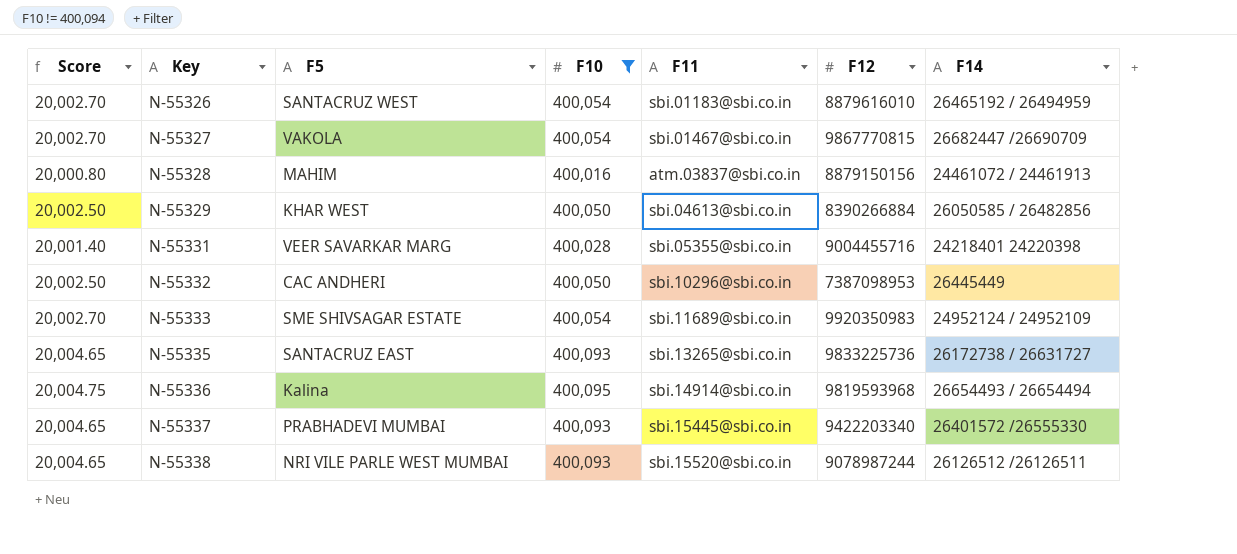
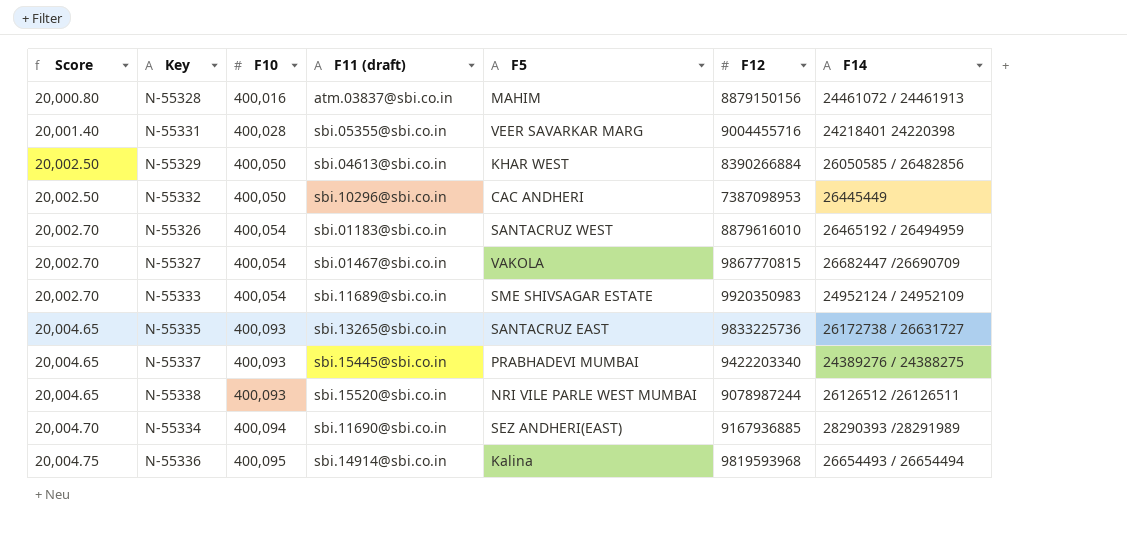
filter: F10 != 400,094 -> none
row order: Key ascending -> Score ascending
column name: F11 -> F11 (draft)
column F5 | position: 3 -> 5
N-55337 | F14: 26401572 /26555330 -> 24389276 / 24388275

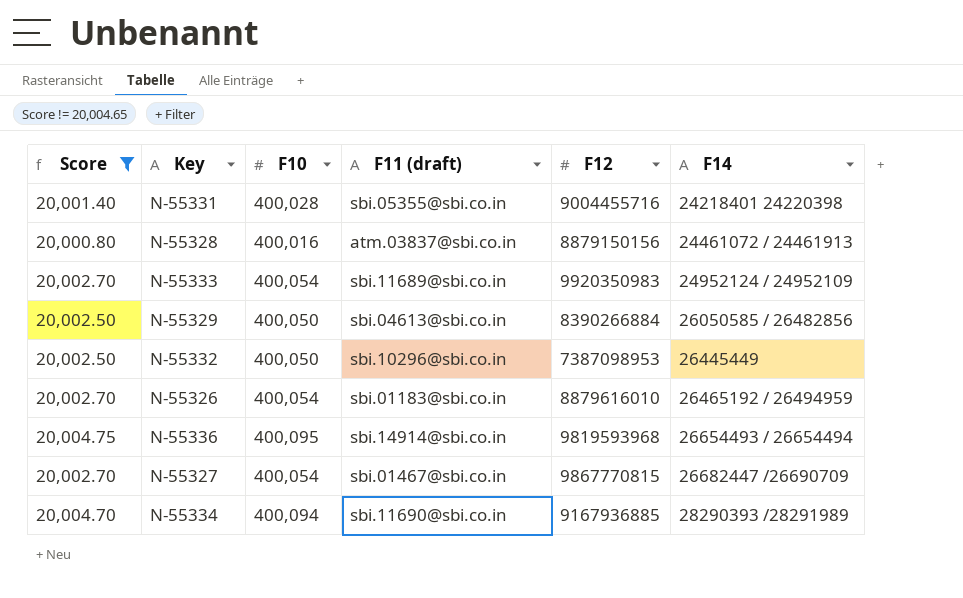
filter: none -> Score != 20,004.65
row order: Score ascending -> F14 ascending
column F5 | position: 5 -> none

